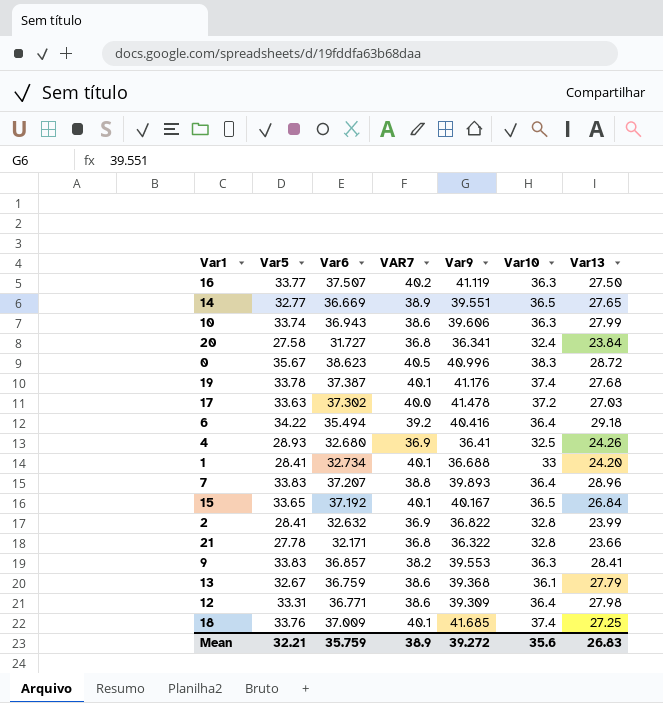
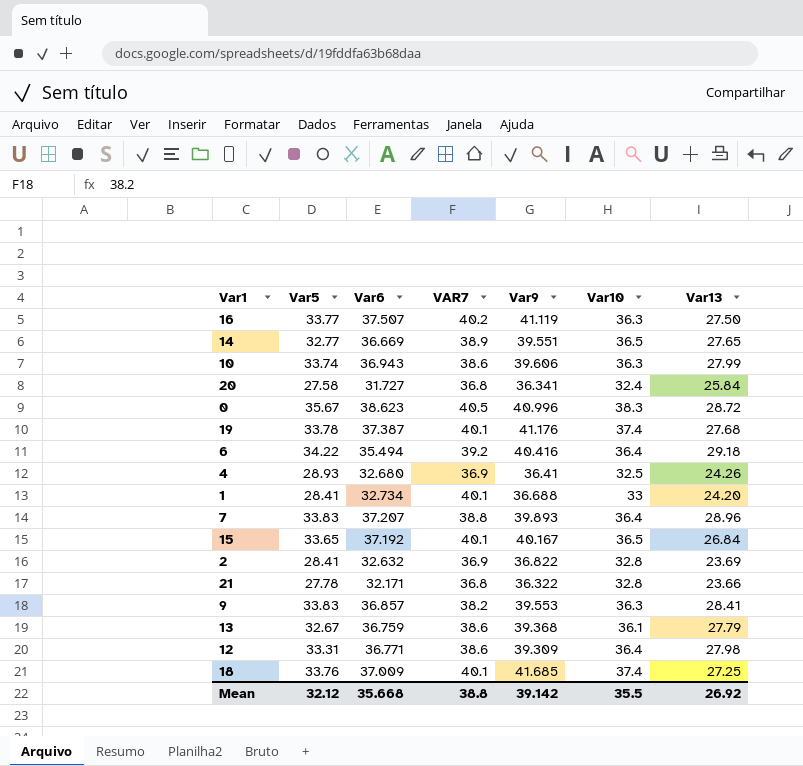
row 17: 33.63 | 37.302 | 40.0 | 41.478 | 37.2 | 27.03 -> none
20 | Var13: 23.84 -> 25.84
2 | Var13: 23.99 -> 23.69
Mean | Var5: 32.21 -> 32.12
Mean | Var6: 35.759 -> 35.668
Mean | VAR7: 38.9 -> 38.8
Mean | Var9: 39.272 -> 39.142
Mean | Var10: 35.6 -> 35.5
Mean | Var13: 26.83 -> 26.92

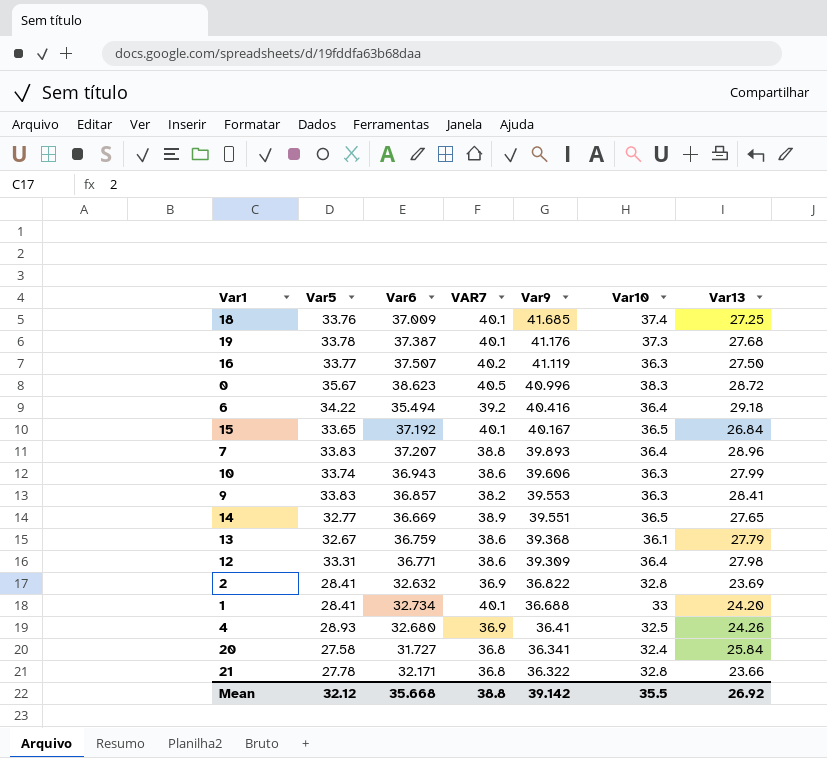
row order: none -> Var9 descending
19 | Var10: 37.4 -> 37.3

